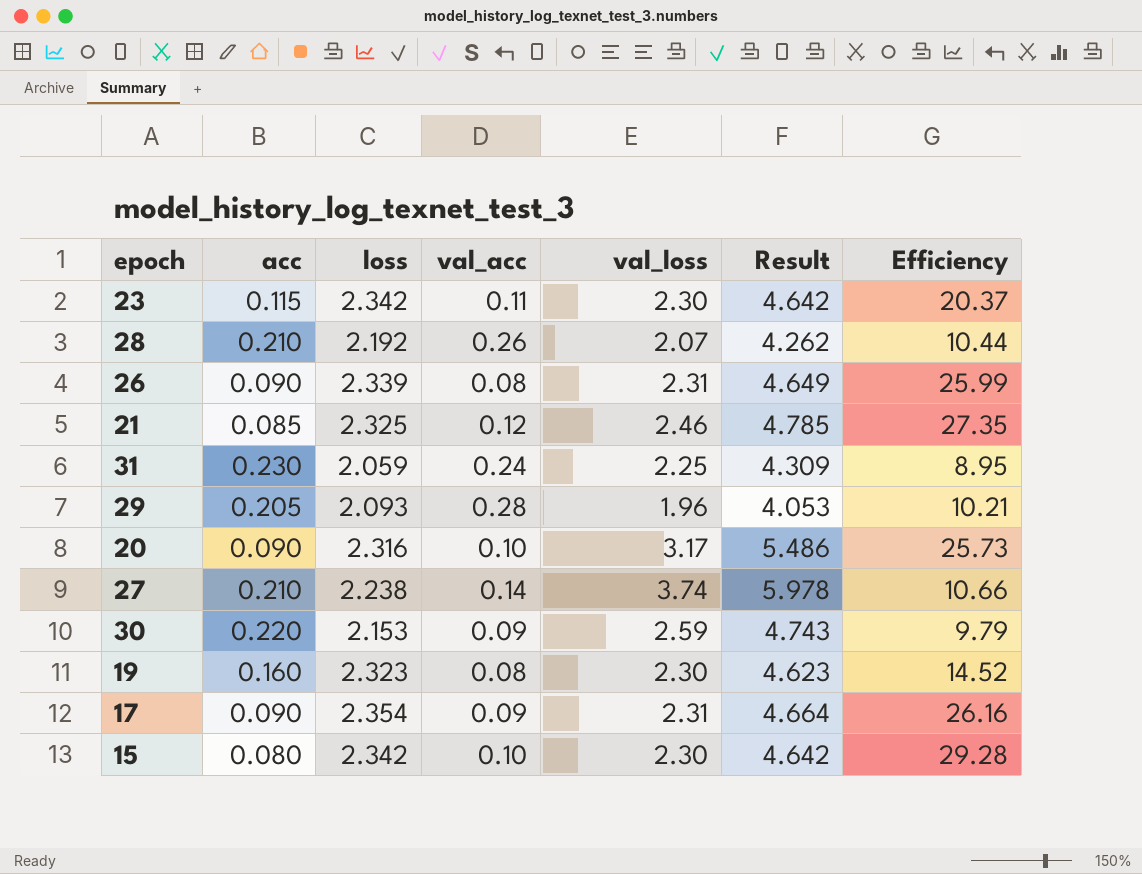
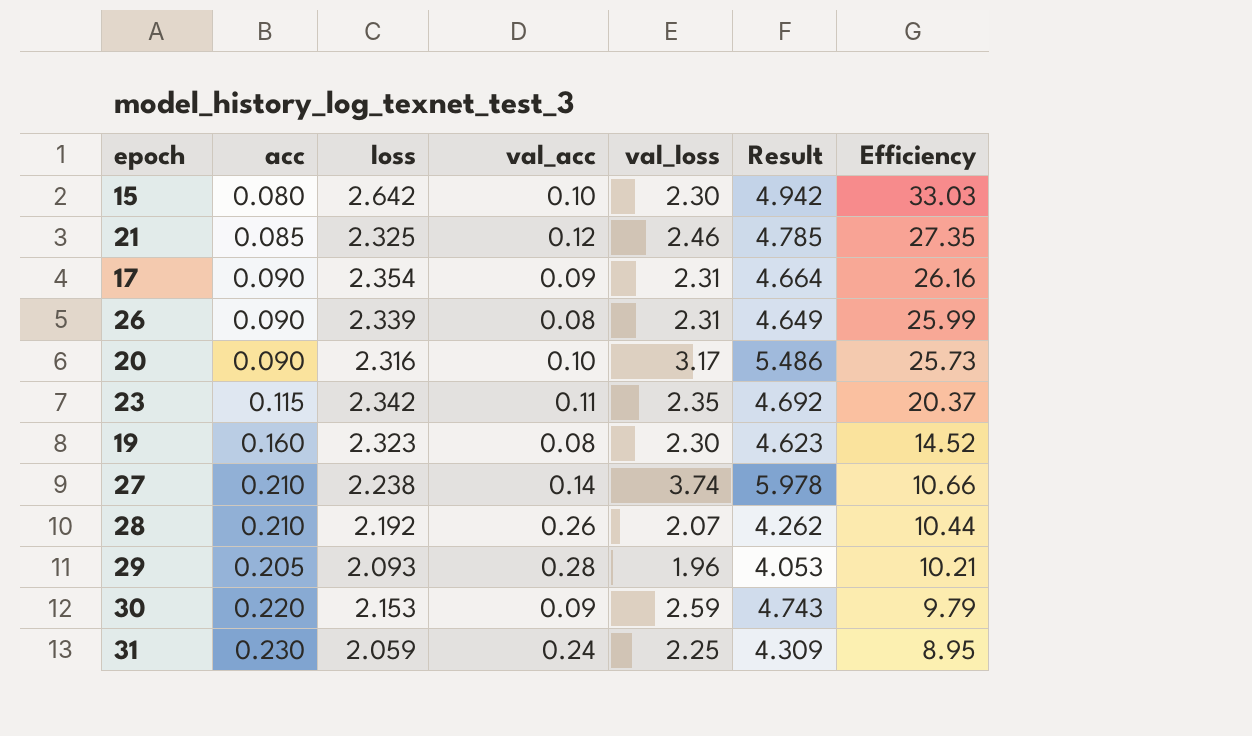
row order: none -> Efficiency descending
15 | loss: 2.342 -> 2.642
15 | Result: 4.642 -> 4.942
15 | Efficiency: 29.28 -> 33.03
23 | val_loss: 2.30 -> 2.35
23 | Result: 4.642 -> 4.692

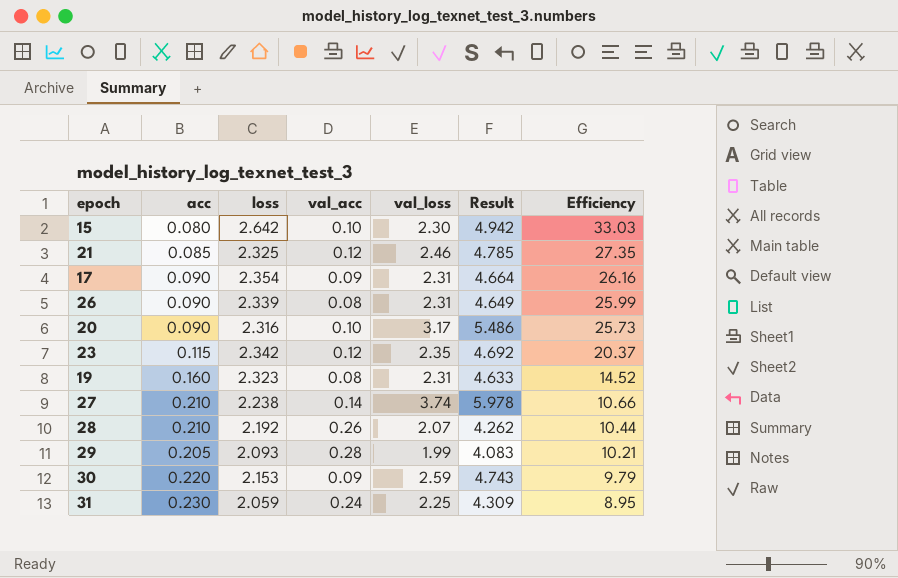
23 | val_acc: 0.11 -> 0.12
19 | val_loss: 2.30 -> 2.31
19 | Result: 4.623 -> 4.633
29 | val_loss: 1.96 -> 1.99
29 | Result: 4.053 -> 4.083

